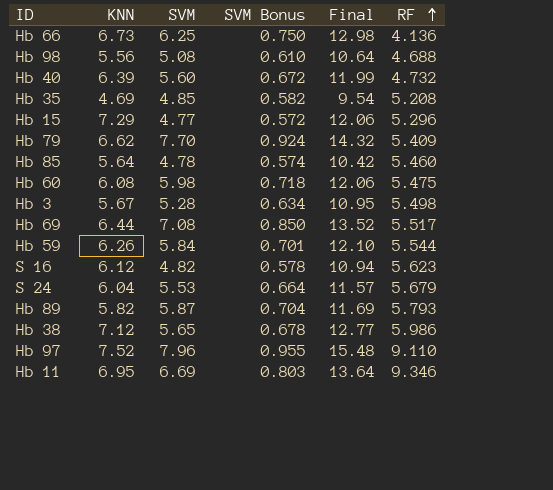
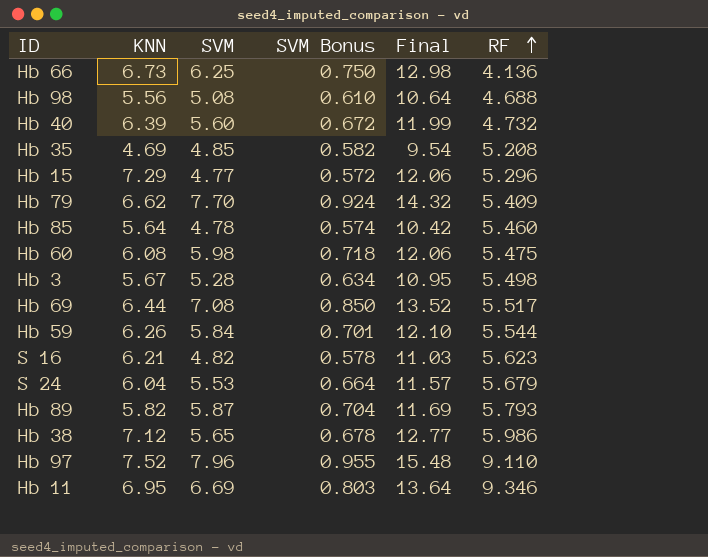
S 16 | KNN: 6.12 -> 6.21
S 16 | Final: 10.94 -> 11.03

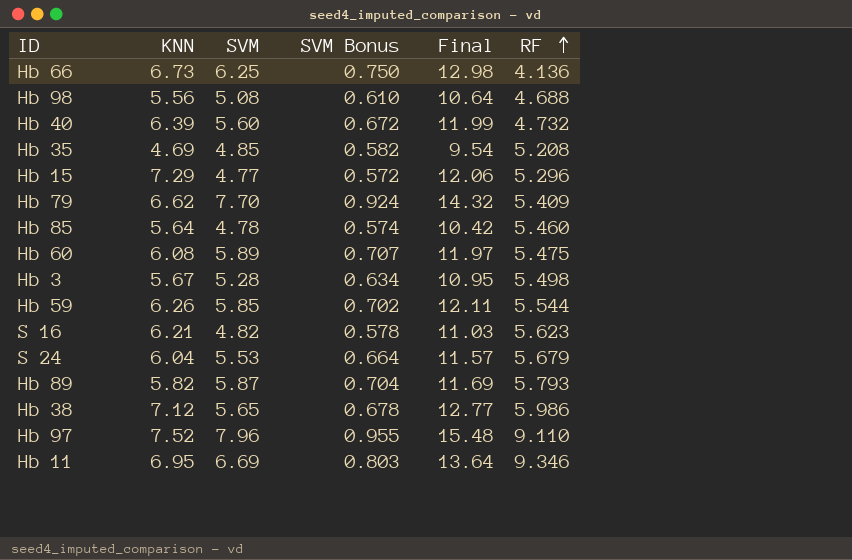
row Hb 69: 6.44 | 7.08 | 0.850 | 13.52 | 5.517 -> none
Hb 60 | SVM: 5.98 -> 5.89
Hb 60 | SVM Bonus: 0.718 -> 0.707
Hb 60 | Final: 12.06 -> 11.97
Hb 59 | SVM: 5.84 -> 5.85
Hb 59 | SVM Bonus: 0.701 -> 0.702
Hb 59 | Final: 12.10 -> 12.11

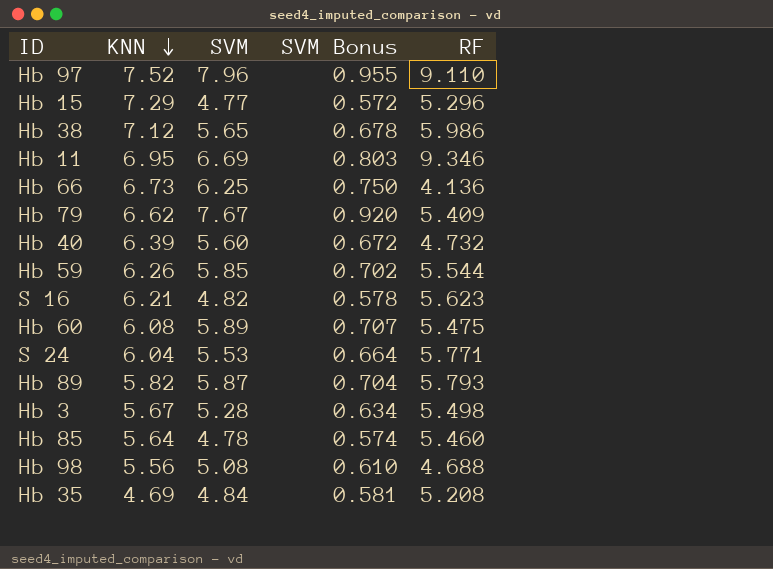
row order: RF ascending -> KNN descending
column Final | formula: [KNN] + [SVM] -> none
Hb 79 | SVM: 7.70 -> 7.67
Hb 79 | SVM Bonus: 0.924 -> 0.920
S 24 | RF: 5.679 -> 5.771
Hb 35 | SVM: 4.85 -> 4.84
Hb 35 | SVM Bonus: 0.582 -> 0.581

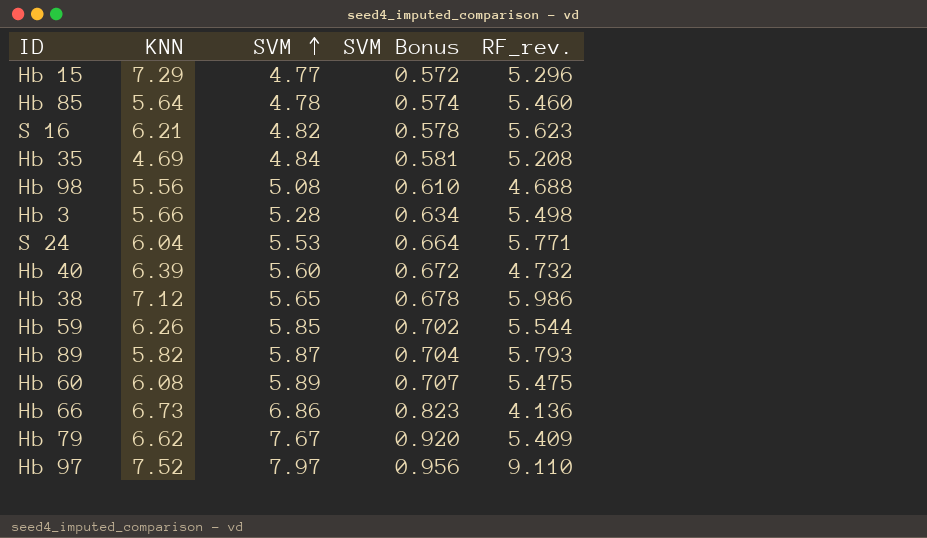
row order: KNN descending -> SVM ascending
column name: RF -> RF_rev.
row Hb 11: 6.95 | 6.69 | 0.803 | 9.346 -> none
Hb 3 | KNN: 5.67 -> 5.66
Hb 66 | SVM: 6.25 -> 6.86
Hb 66 | SVM Bonus: 0.750 -> 0.823
Hb 97 | SVM: 7.96 -> 7.97
Hb 97 | SVM Bonus: 0.955 -> 0.956

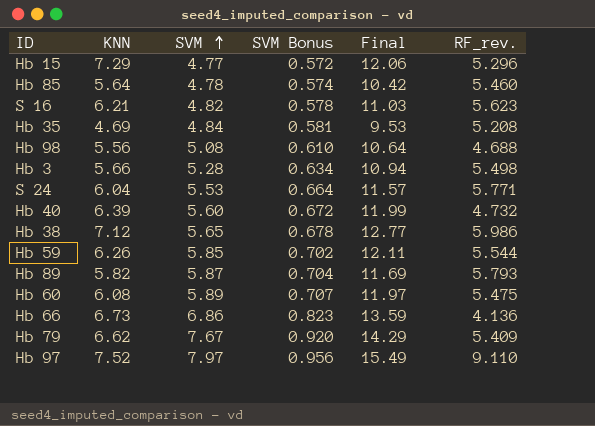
column Final | formula: none -> [KNN] + [SVM]

